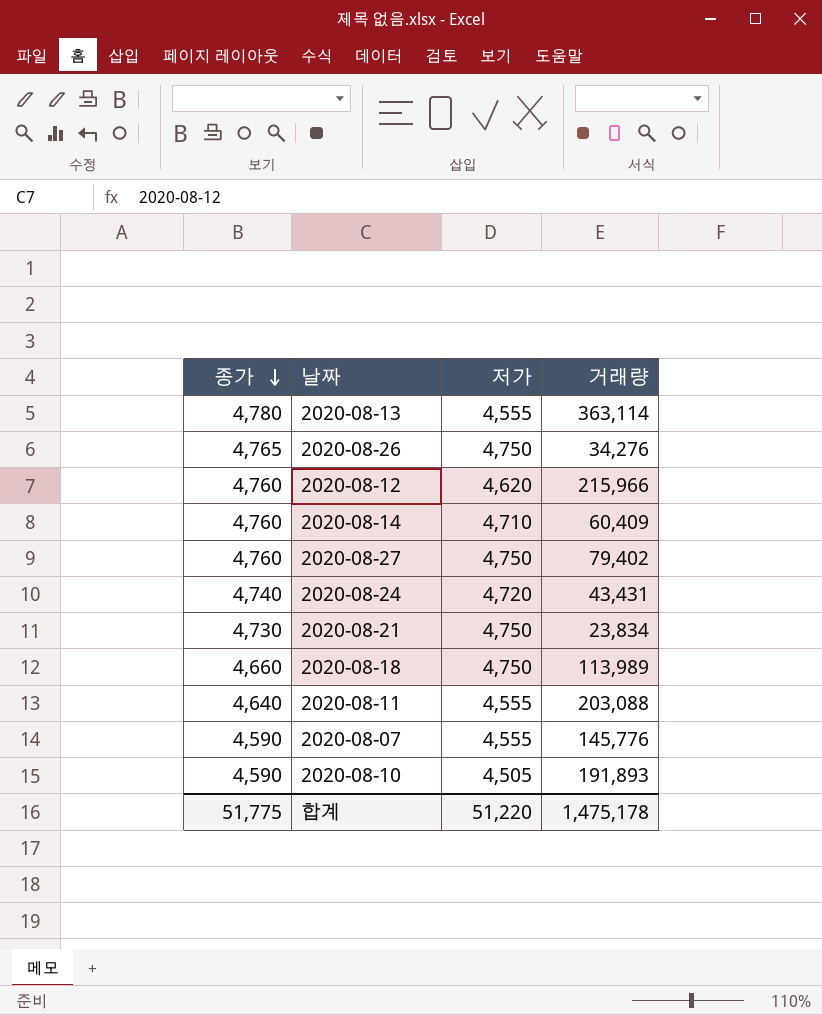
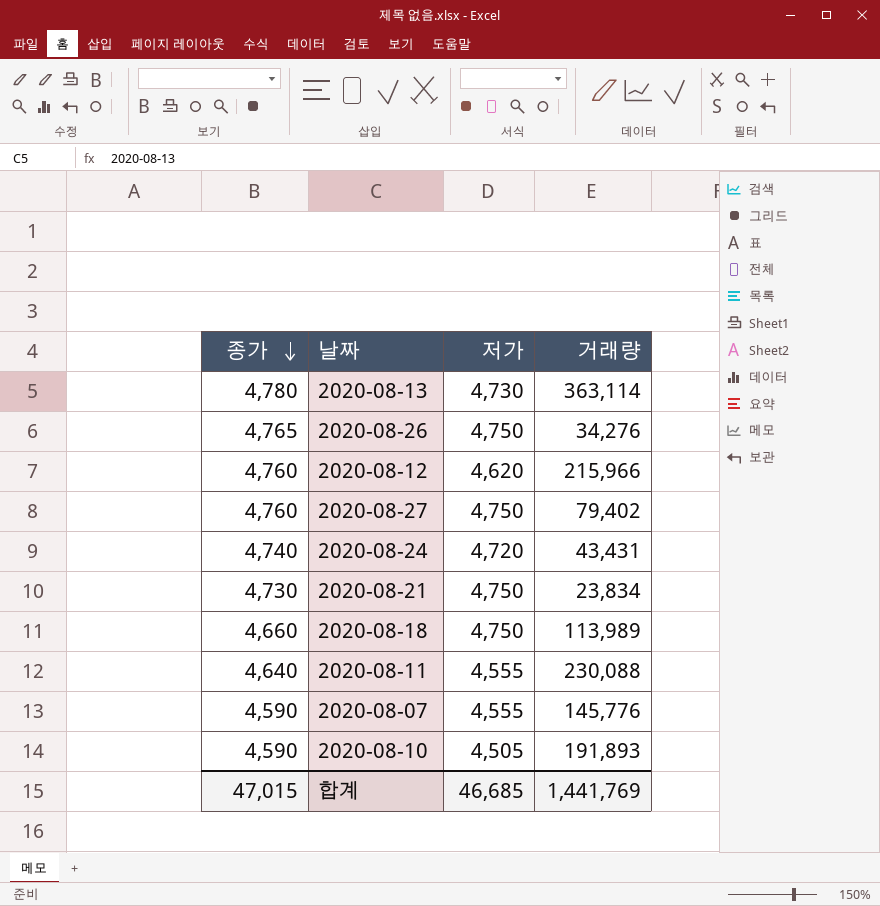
row 2020-08-14: 4,760 | 4,710 | 60,409 -> none
2020-08-13 | 저가: 4,555 -> 4,730
2020-08-11 | 거래량: 203,088 -> 230,088
합계 | 종가: 51,775 -> 47,015
합계 | 저가: 51,220 -> 46,685
합계 | 거래량: 1,475,178 -> 1,441,769

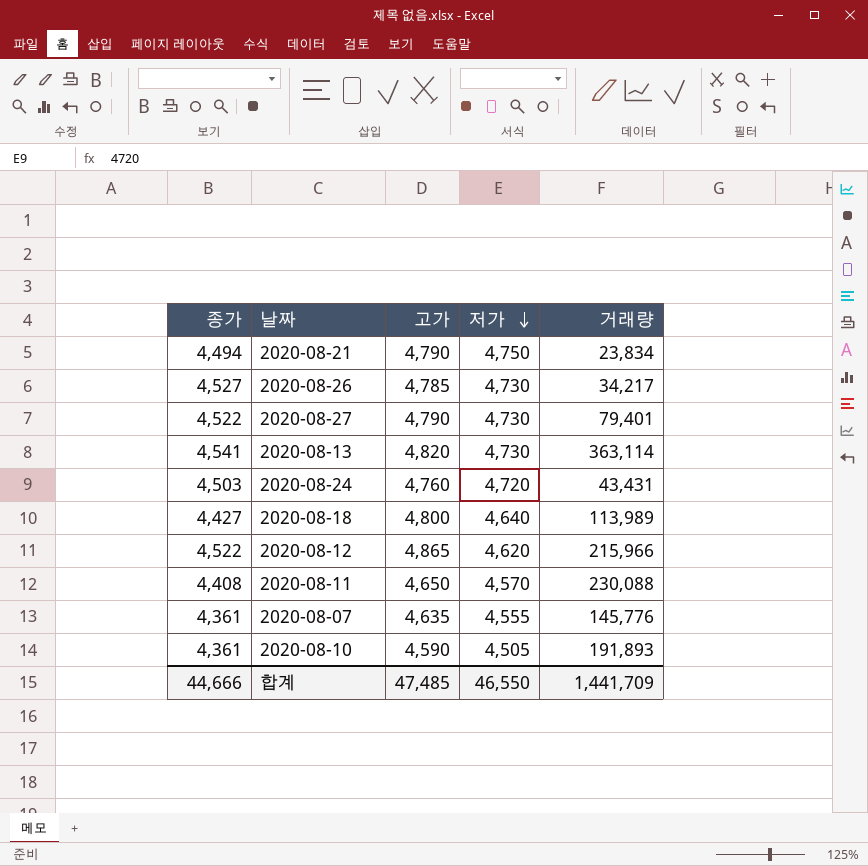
row order: 종가 descending -> 저가 descending
column 고가 | position: none -> 3
2020-08-21 | 종가: 4,730 -> 4,494
2020-08-26 | 종가: 4,765 -> 4,527
2020-08-26 | 저가: 4,750 -> 4,730
2020-08-26 | 거래량: 34,276 -> 34,217
2020-08-27 | 종가: 4,760 -> 4,522
2020-08-27 | 저가: 4,750 -> 4,730
2020-08-27 | 거래량: 79,402 -> 79,401
2020-08-13 | 종가: 4,780 -> 4,541
2020-08-24 | 종가: 4,740 -> 4,503
2020-08-18 | 종가: 4,660 -> 4,427
2020-08-18 | 저가: 4,750 -> 4,640
2020-08-12 | 종가: 4,760 -> 4,522
2020-08-11 | 종가: 4,640 -> 4,408
2020-08-11 | 저가: 4,555 -> 4,570
2020-08-07 | 종가: 4,590 -> 4,361
2020-08-10 | 종가: 4,590 -> 4,361
합계 | 종가: 47,015 -> 44,666
합계 | 저가: 46,685 -> 46,550
합계 | 거래량: 1,441,769 -> 1,441,709

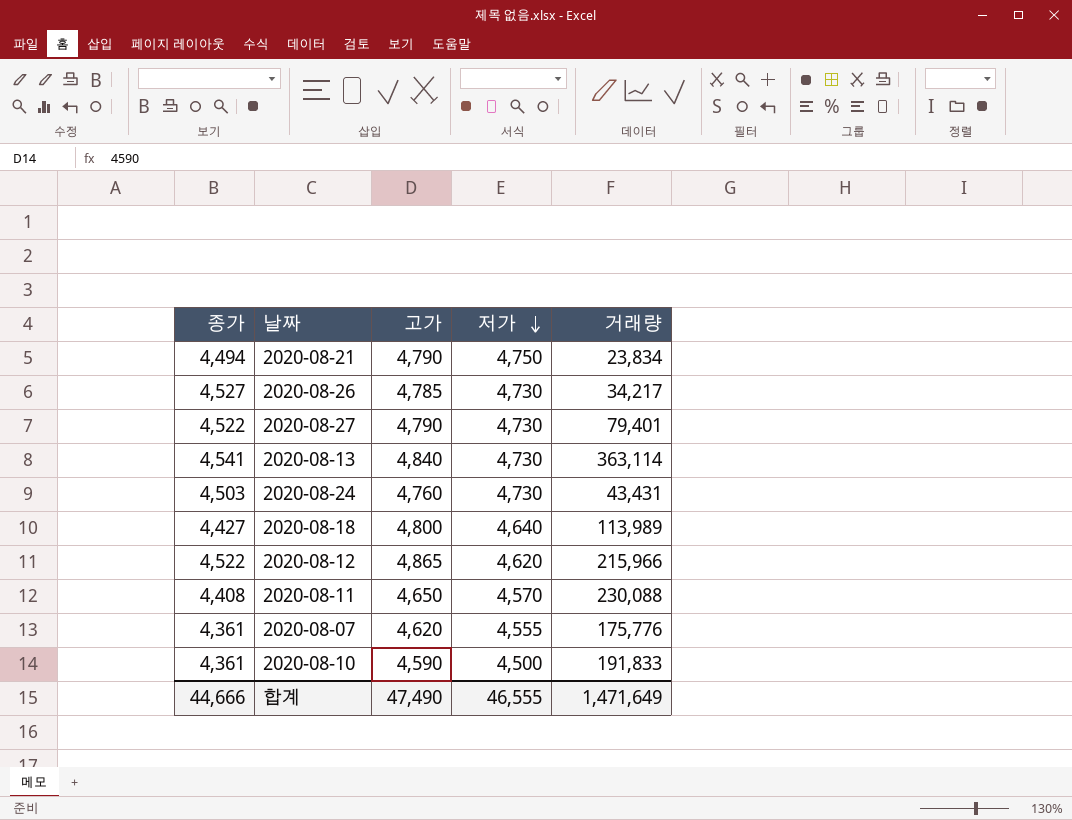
2020-08-13 | 고가: 4,820 -> 4,840
2020-08-24 | 저가: 4,720 -> 4,730
2020-08-07 | 고가: 4,635 -> 4,620
2020-08-07 | 거래량: 145,776 -> 175,776
2020-08-10 | 저가: 4,505 -> 4,500
2020-08-10 | 거래량: 191,893 -> 191,833
합계 | 고가: 47,485 -> 47,490
합계 | 저가: 46,550 -> 46,555
합계 | 거래량: 1,441,709 -> 1,471,649

